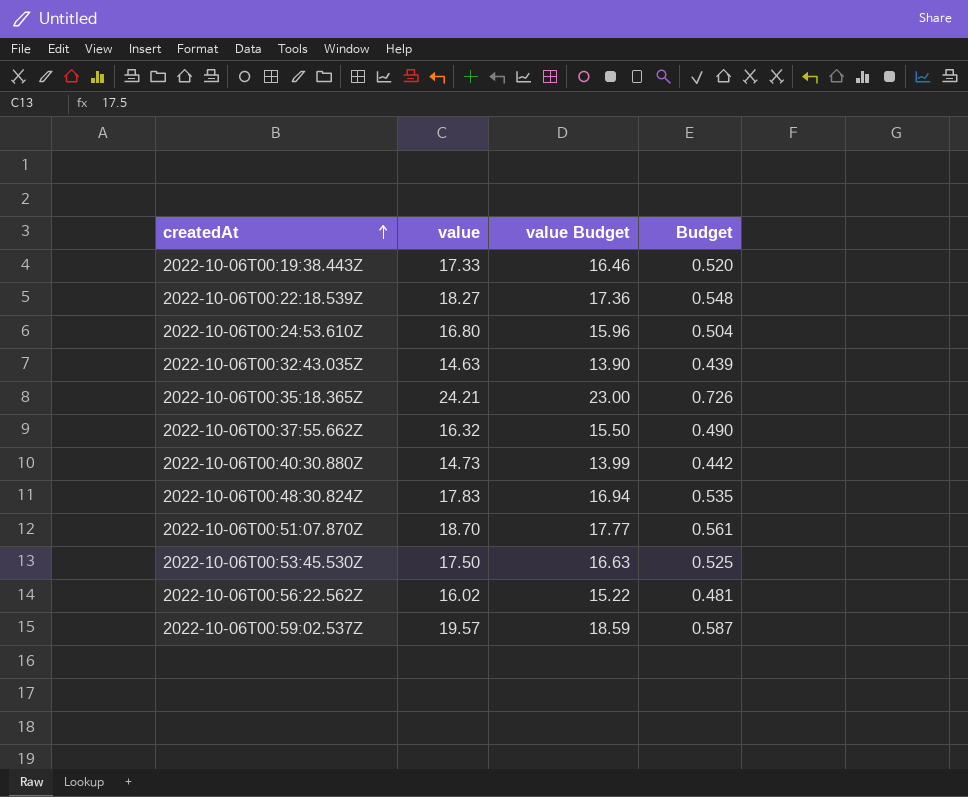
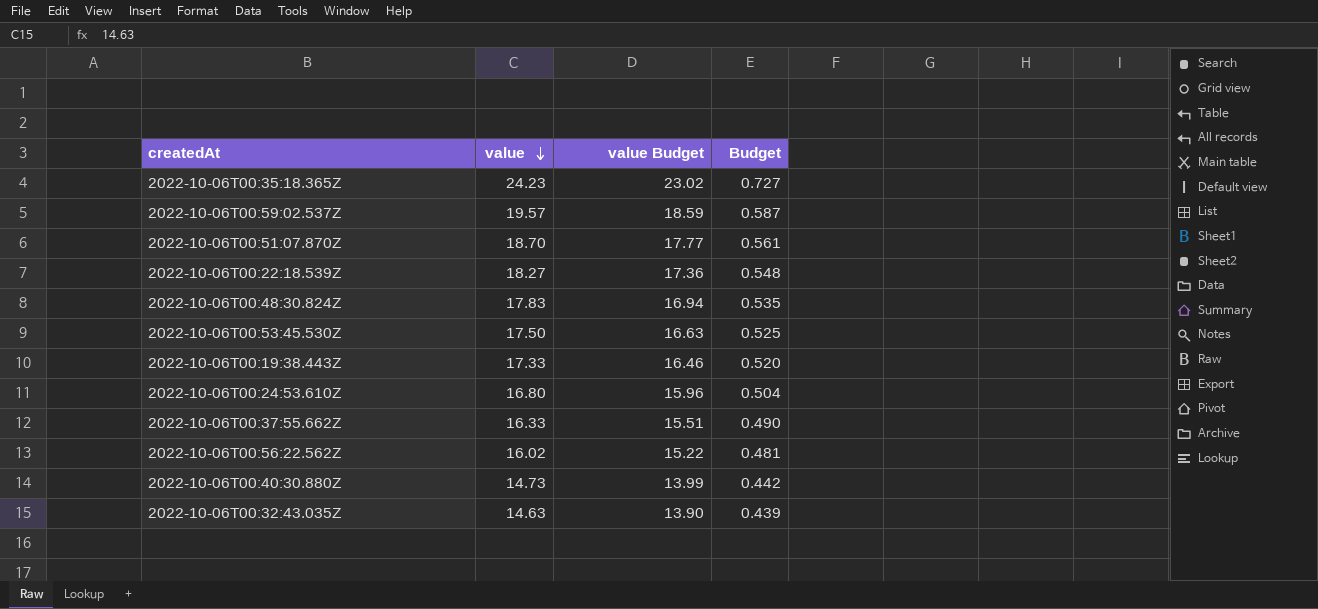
row order: createdAt ascending -> value descending
2022-10-06T00:35:18.365Z | value: 24.21 -> 24.23
2022-10-06T00:35:18.365Z | value Budget: 23.00 -> 23.02
2022-10-06T00:35:18.365Z | Budget: 0.726 -> 0.727
2022-10-06T00:37:55.662Z | value: 16.32 -> 16.33
2022-10-06T00:37:55.662Z | value Budget: 15.50 -> 15.51

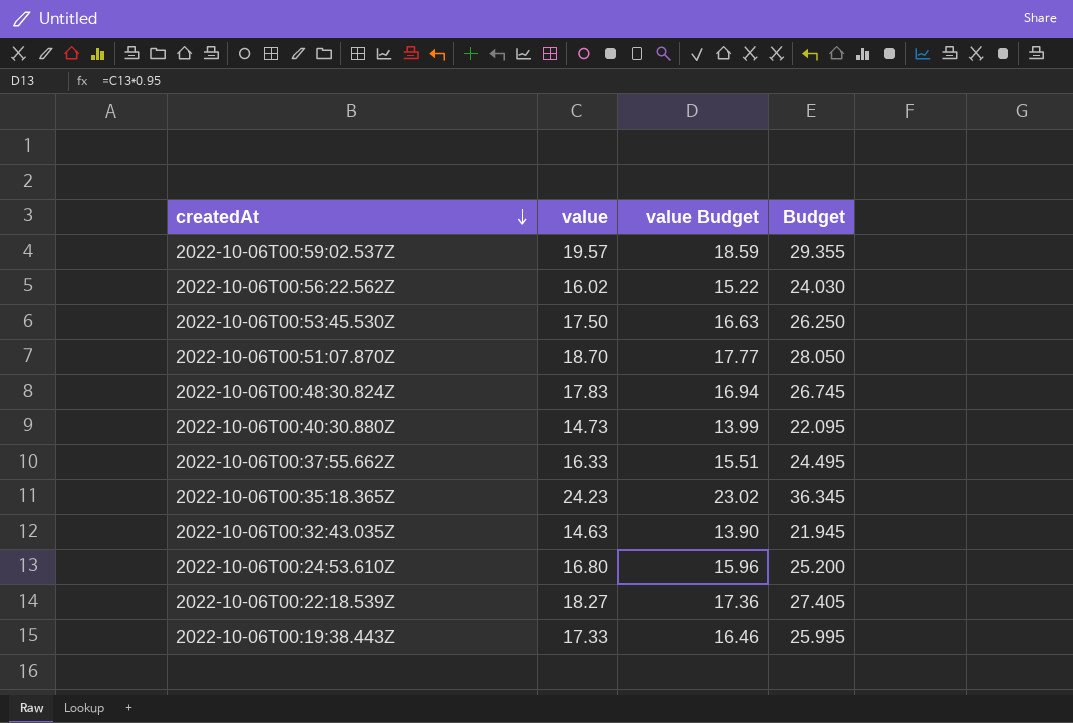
row order: value descending -> createdAt descending
column Budget | formula: [value] * 0.03 -> [value] * 1.5

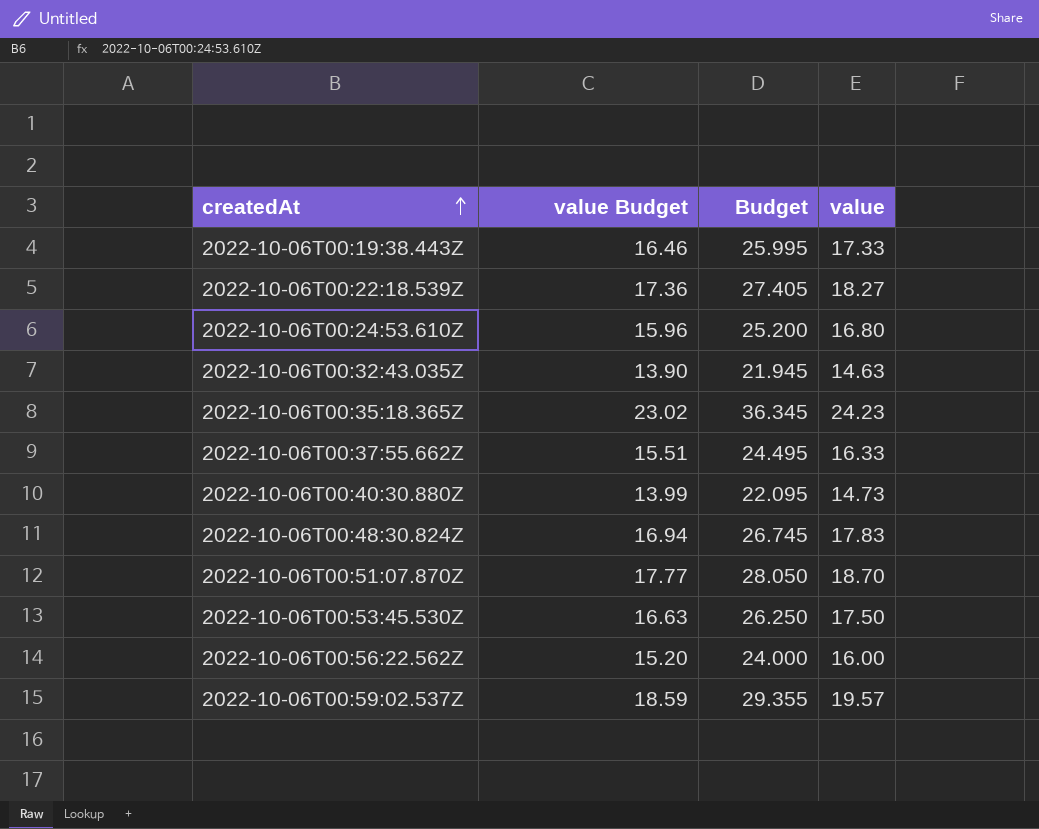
row order: createdAt descending -> createdAt ascending
column value | position: 2 -> 4
2022-10-06T00:56:22.562Z | value Budget: 15.22 -> 15.20
2022-10-06T00:56:22.562Z | Budget: 24.030 -> 24.000
2022-10-06T00:56:22.562Z | value: 16.02 -> 16.00

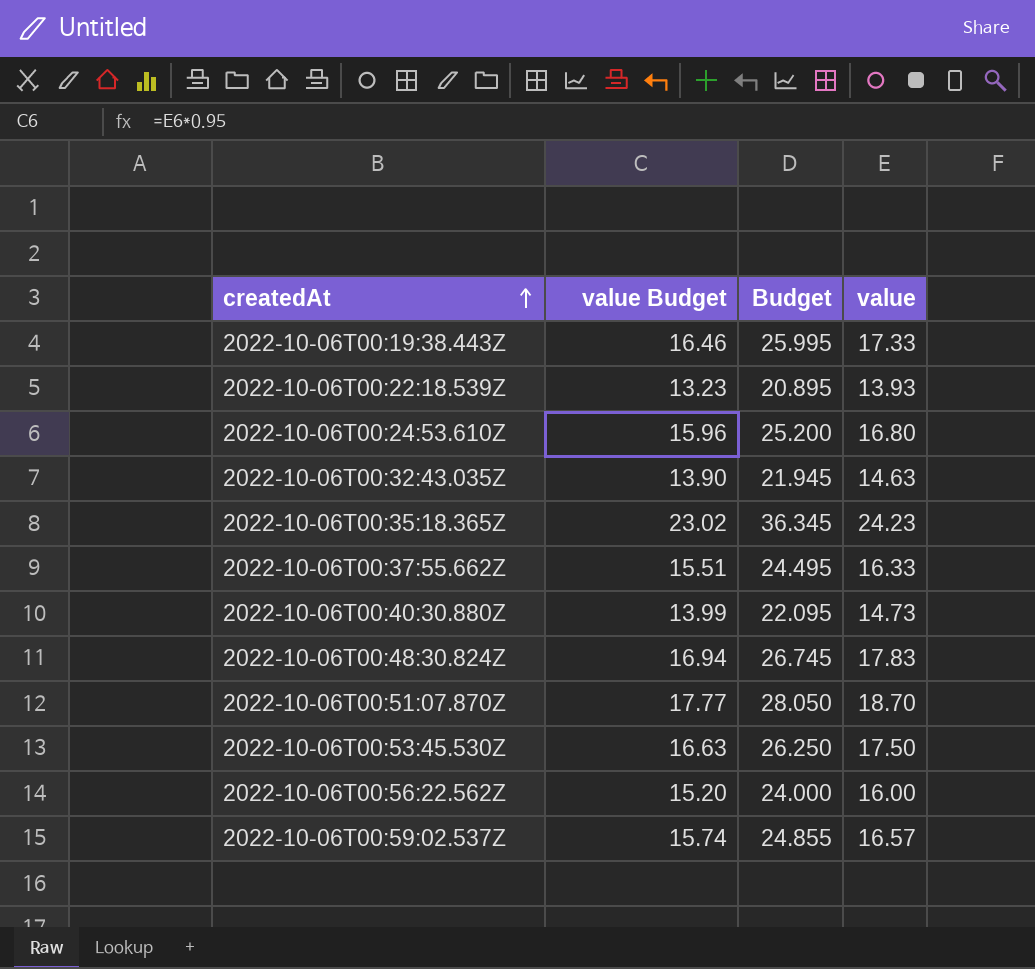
2022-10-06T00:22:18.539Z | value Budget: 17.36 -> 13.23
2022-10-06T00:22:18.539Z | Budget: 27.405 -> 20.895
2022-10-06T00:22:18.539Z | value: 18.27 -> 13.93
2022-10-06T00:59:02.537Z | value Budget: 18.59 -> 15.74
2022-10-06T00:59:02.537Z | Budget: 29.355 -> 24.855
2022-10-06T00:59:02.537Z | value: 19.57 -> 16.57

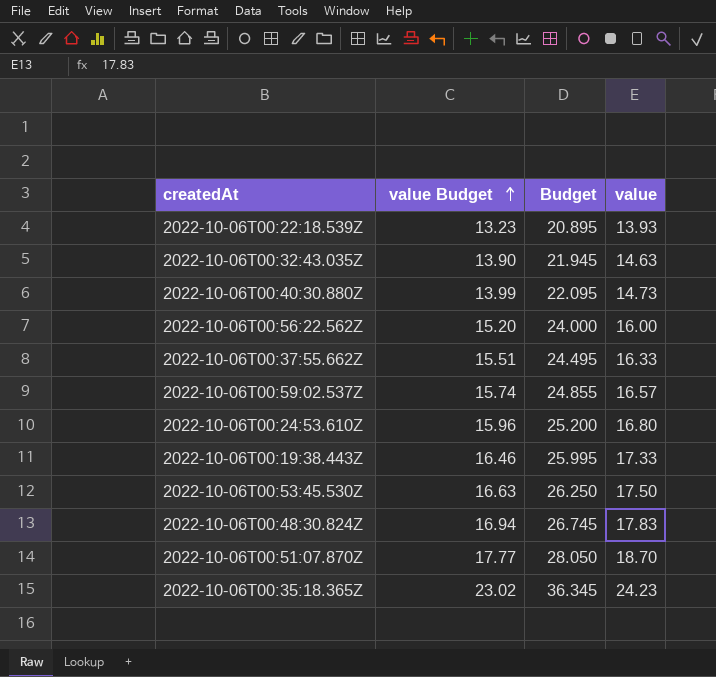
row order: createdAt ascending -> value Budget ascending

